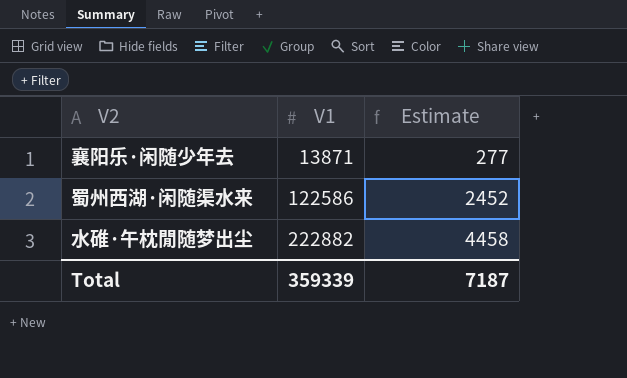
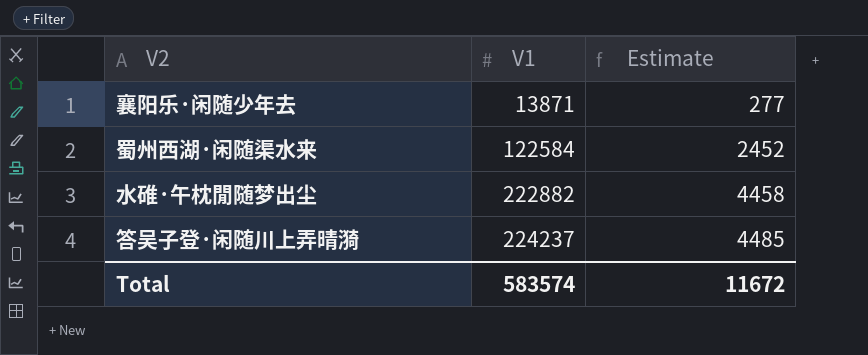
蜀州西湖·闲随渠水来 | V1: 122586 -> 122584
row 答吴子登·闲随川上弄晴漪: none -> 224237 | 4485
Total | V1: 359339 -> 583574
Total | Estimate: 7187 -> 11672

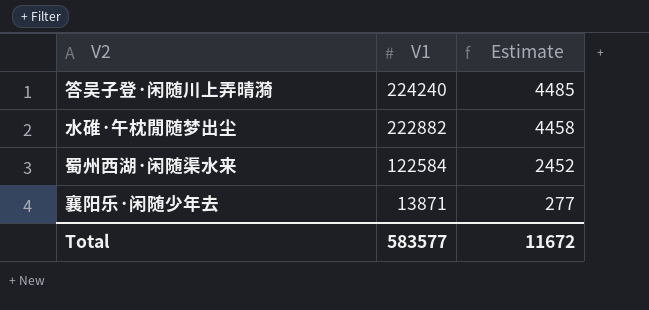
row order: V1 ascending -> V1 descending
答吴子登·闲随川上弄晴漪 | V1: 224237 -> 224240
Total | V1: 583574 -> 583577

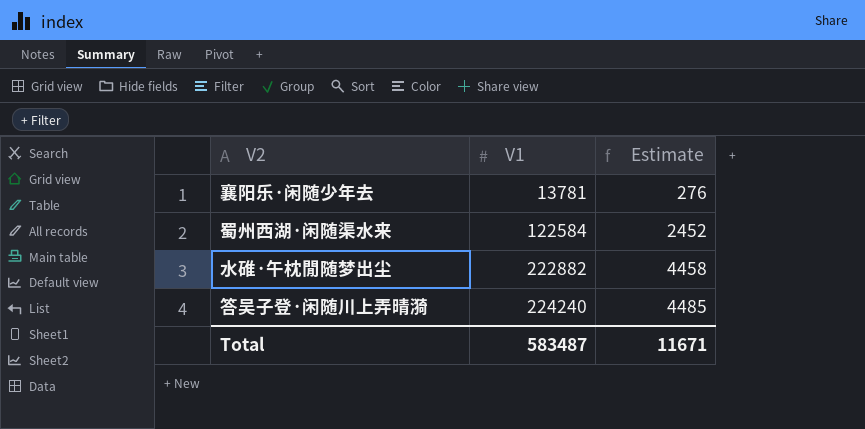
row order: V1 descending -> V1 ascending
襄阳乐·闲随少年去 | V1: 13871 -> 13781
襄阳乐·闲随少年去 | Estimate: 277 -> 276
Total | V1: 583577 -> 583487
Total | Estimate: 11672 -> 11671

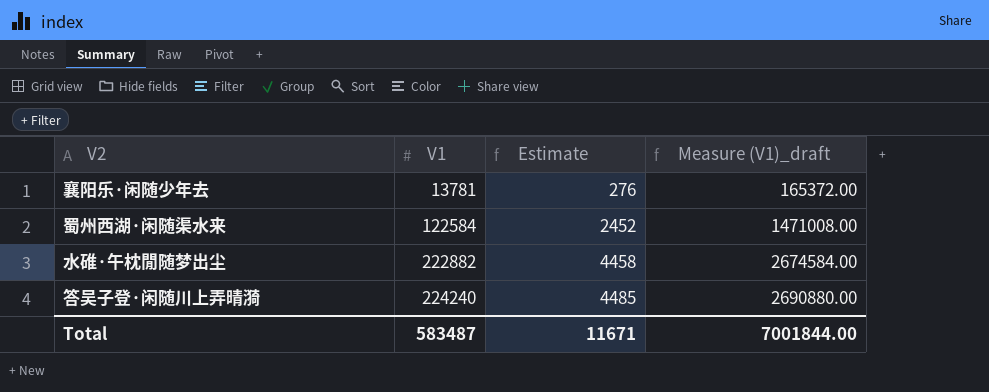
column Measure (V1)_draft | formula: none -> [V1] * 12

